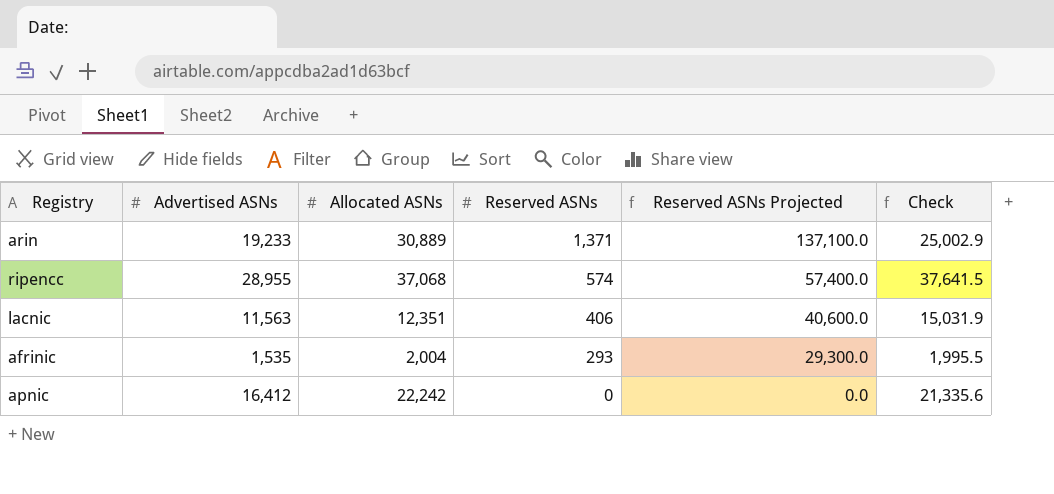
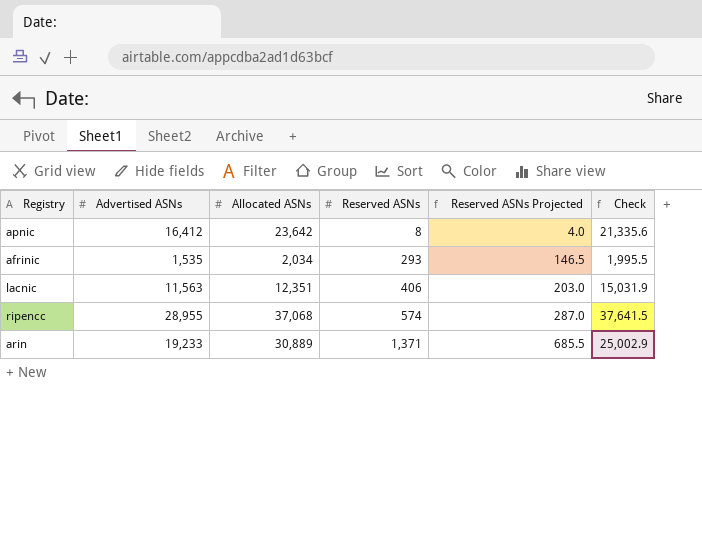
row order: Reserved ASNs descending -> Reserved ASNs ascending
column Reserved ASNs Projected | formula: [Reserved ASNs] * 100 -> [Reserved ASNs] * 0.5
apnic | Allocated ASNs: 22,242 -> 23,642
apnic | Reserved ASNs: 0 -> 8
afrinic | Allocated ASNs: 2,004 -> 2,034

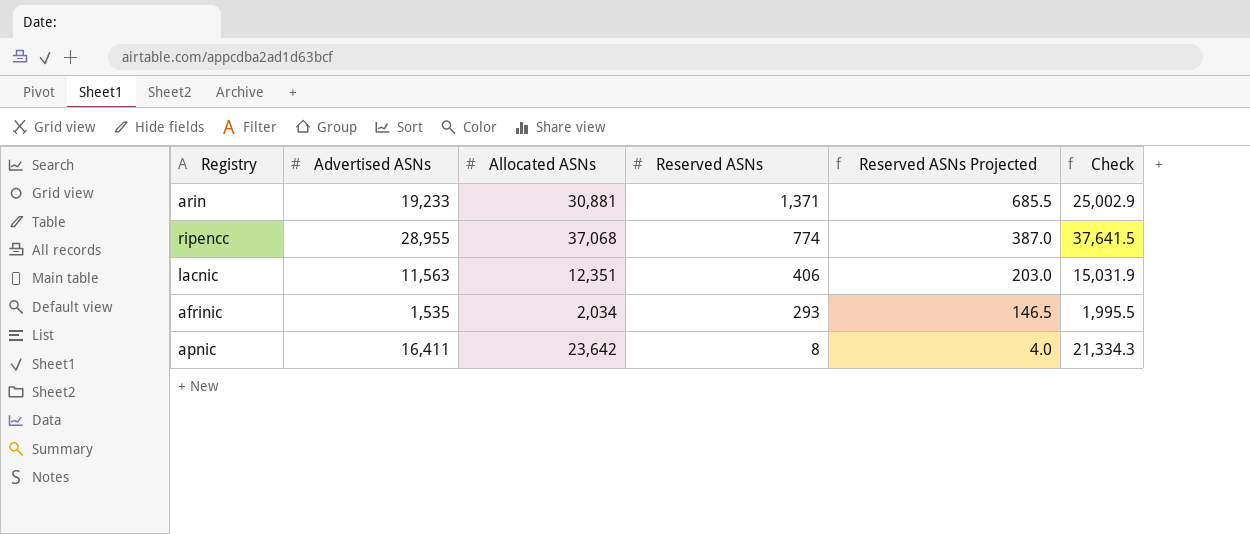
row order: Reserved ASNs ascending -> Reserved ASNs descending
arin | Allocated ASNs: 30,889 -> 30,881
ripencc | Reserved ASNs: 574 -> 774
ripencc | Reserved ASNs Projected: 287.0 -> 387.0
apnic | Advertised ASNs: 16,412 -> 16,411
apnic | Check: 21,335.6 -> 21,334.3

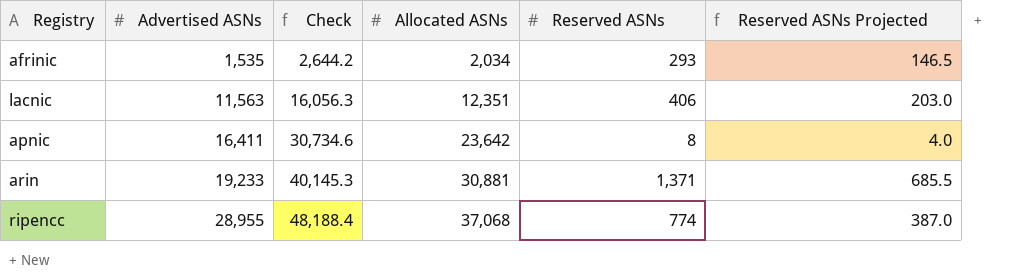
row order: Reserved ASNs descending -> Advertised ASNs ascending
column Check | formula: [Advertised ASNs] * 1.3 -> [Allocated ASNs] * 1.3
column Check | position: 6 -> 3

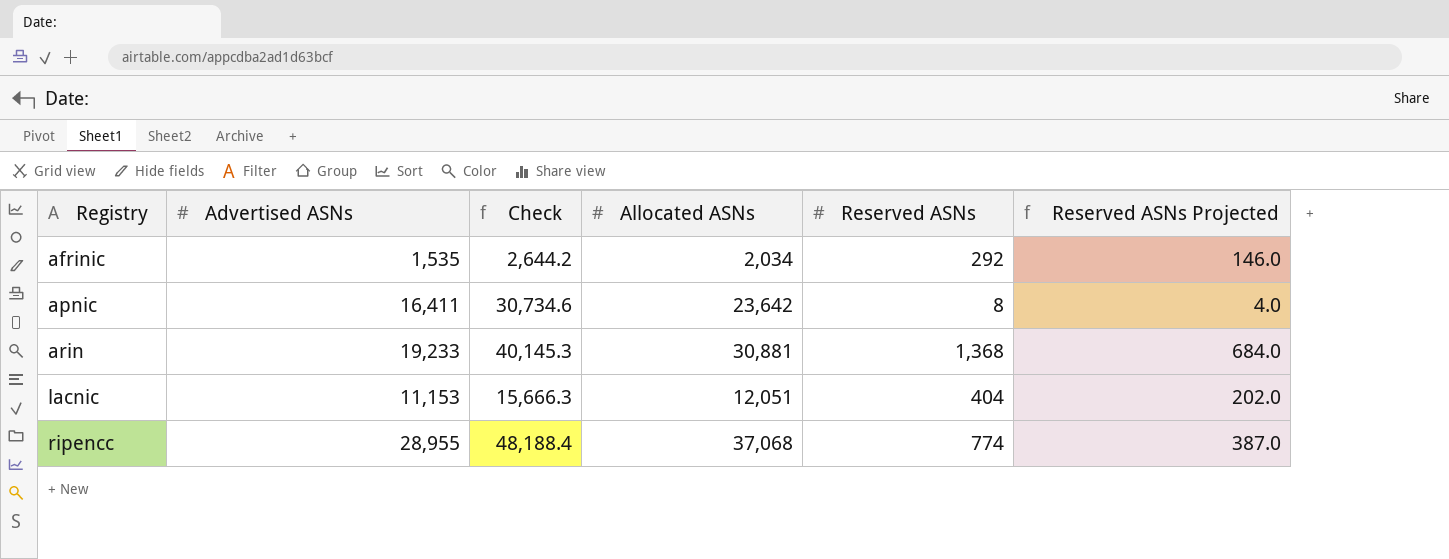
row order: Advertised ASNs ascending -> Registry ascending
afrinic | Reserved ASNs: 293 -> 292
afrinic | Reserved ASNs Projected: 146.5 -> 146.0
arin | Reserved ASNs: 1,371 -> 1,368
arin | Reserved ASNs Projected: 685.5 -> 684.0
lacnic | Advertised ASNs: 11,563 -> 11,153
lacnic | Check: 16,056.3 -> 15,666.3
lacnic | Allocated ASNs: 12,351 -> 12,051
lacnic | Reserved ASNs: 406 -> 404
lacnic | Reserved ASNs Projected: 203.0 -> 202.0

